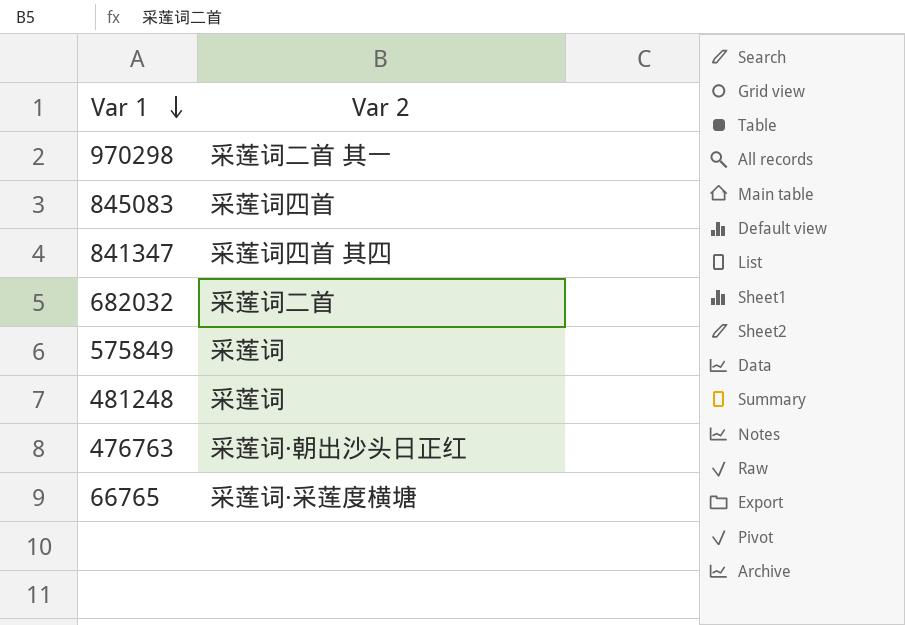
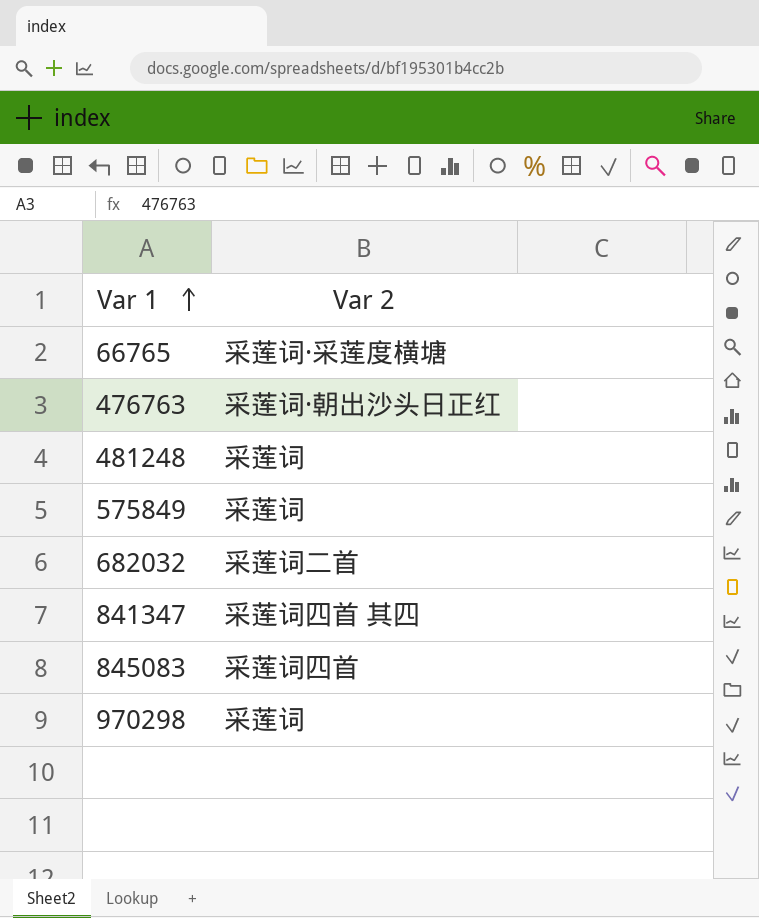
row order: Var 1 descending -> Var 1 ascending
970298 | Var 2: 采莲词二首 其一 -> 采莲词

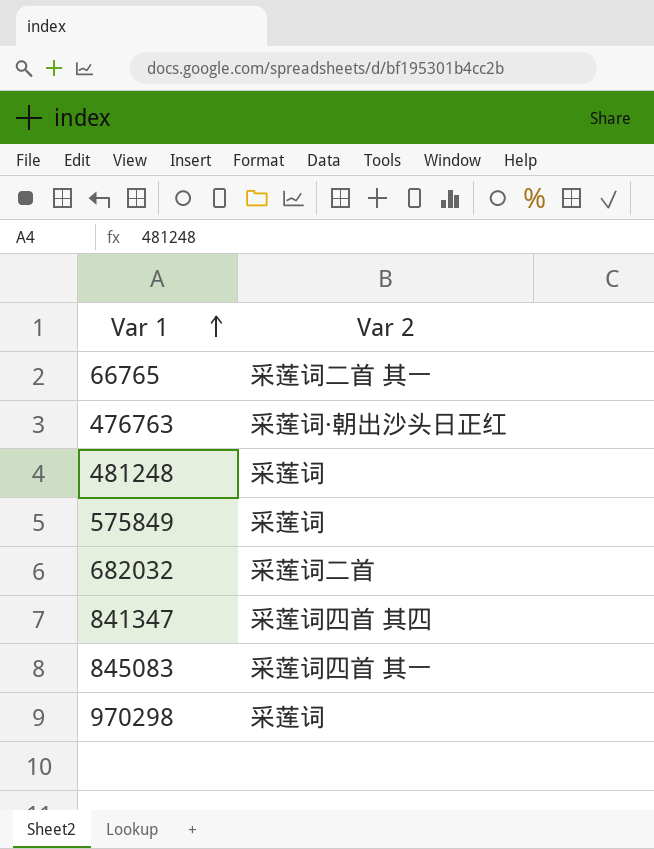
66765 | Var 2: 采莲词·采莲度横塘 -> 采莲词二首 其一
845083 | Var 2: 采莲词四首 -> 采莲词四首 其一

